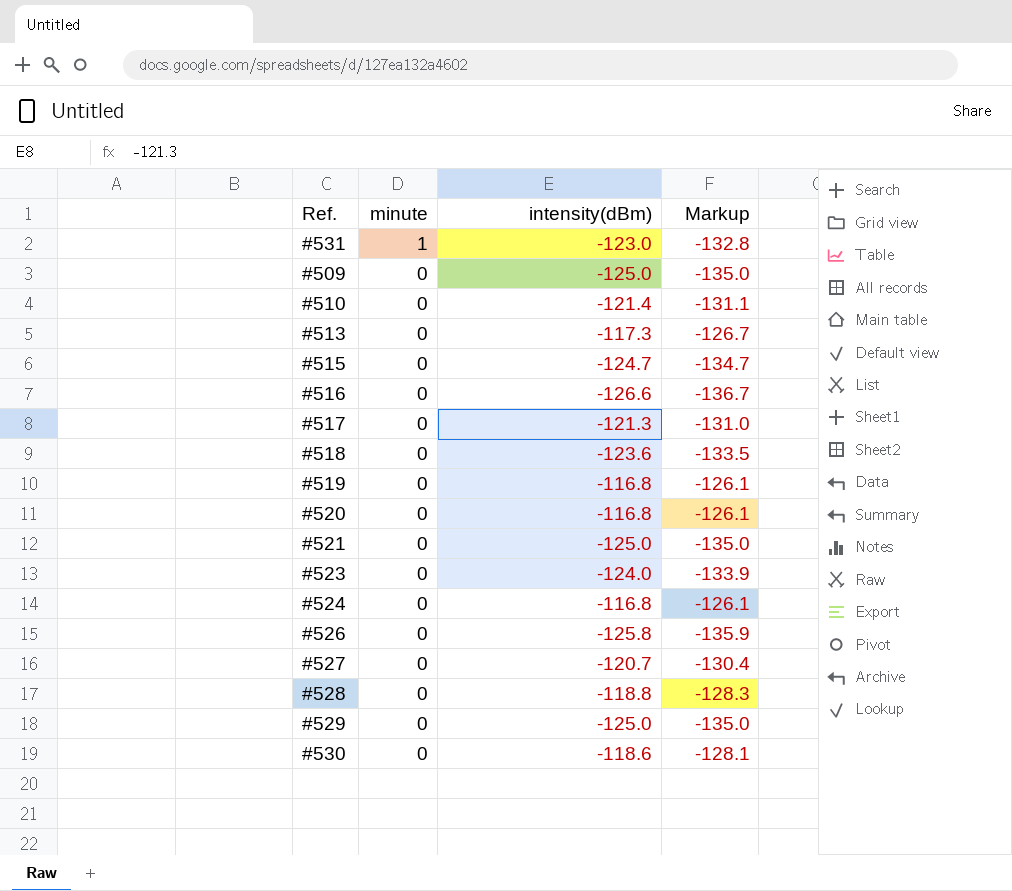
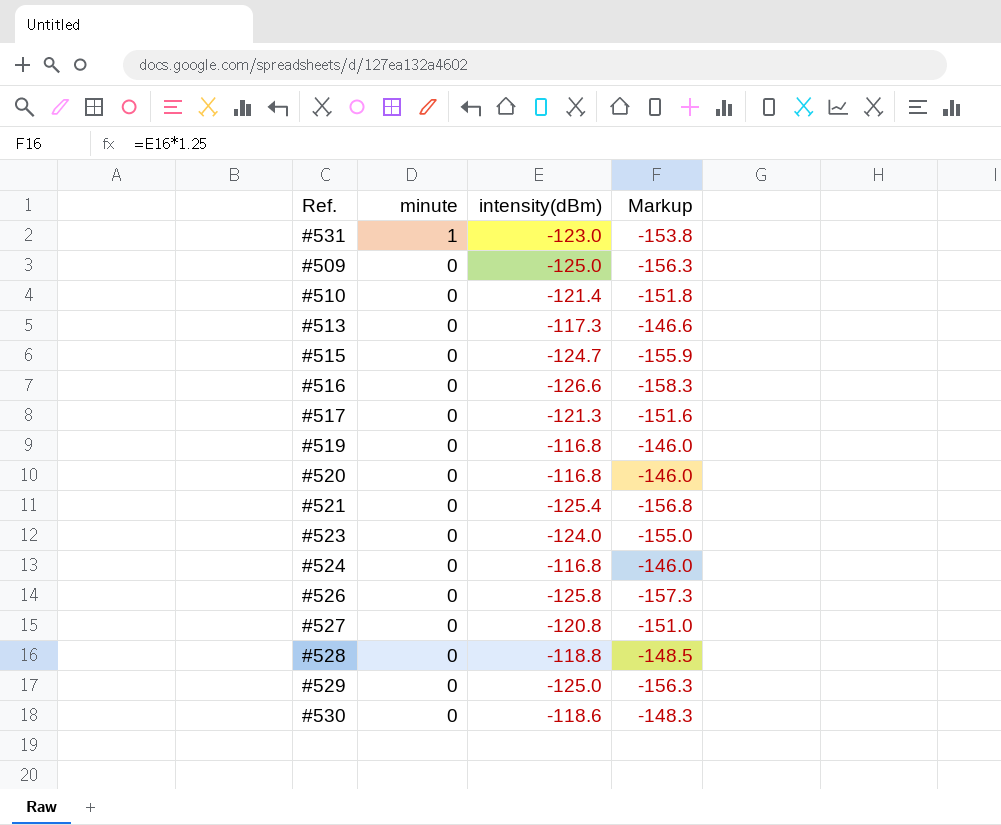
column Markup | formula: [intensity(dBm)] * 1.08 -> [intensity(dBm)] * 1.25
row #518: 0 | -123.6 | -133.5 -> none
#521 | intensity(dBm): -125.0 -> -125.4
#527 | intensity(dBm): -120.7 -> -120.8

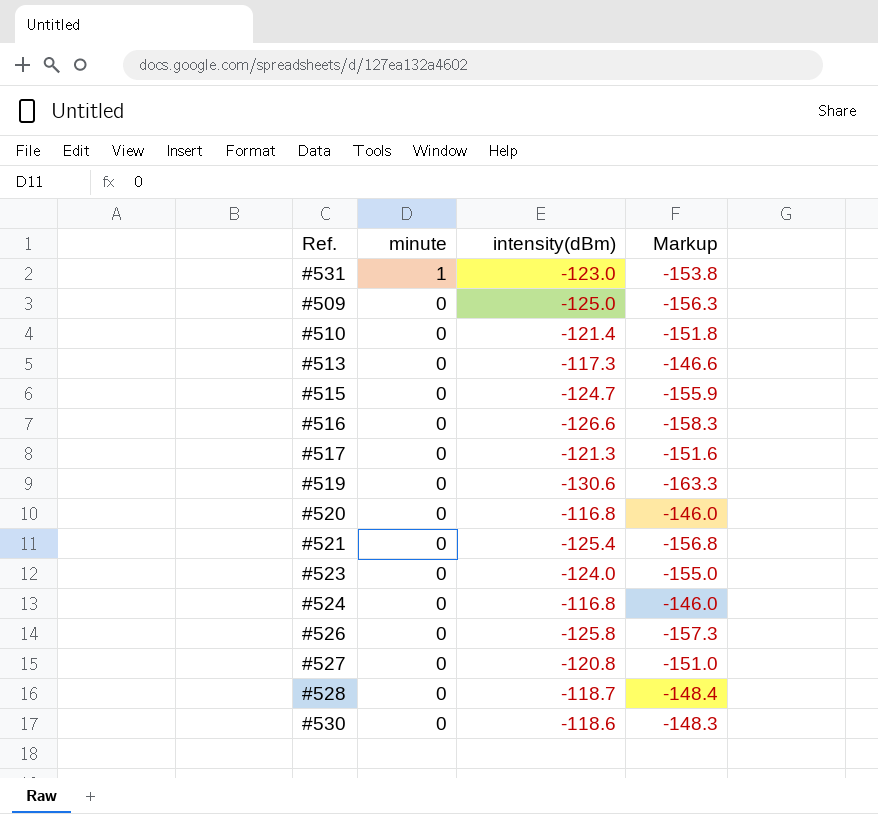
row #529: 0 | -125.0 | -156.3 -> none
#519 | intensity(dBm): -116.8 -> -130.6
#519 | Markup: -146.0 -> -163.3
#528 | intensity(dBm): -118.8 -> -118.7
#528 | Markup: -148.5 -> -148.4

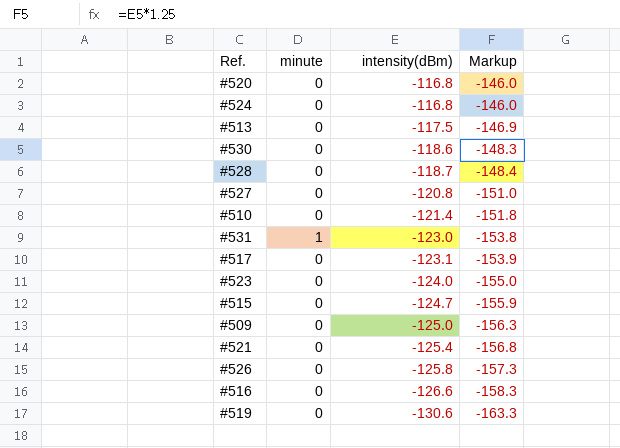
row order: minute descending -> intensity(dBm) descending
#513 | intensity(dBm): -117.3 -> -117.5
#513 | Markup: -146.6 -> -146.9
#517 | intensity(dBm): -121.3 -> -123.1
#517 | Markup: -151.6 -> -153.9

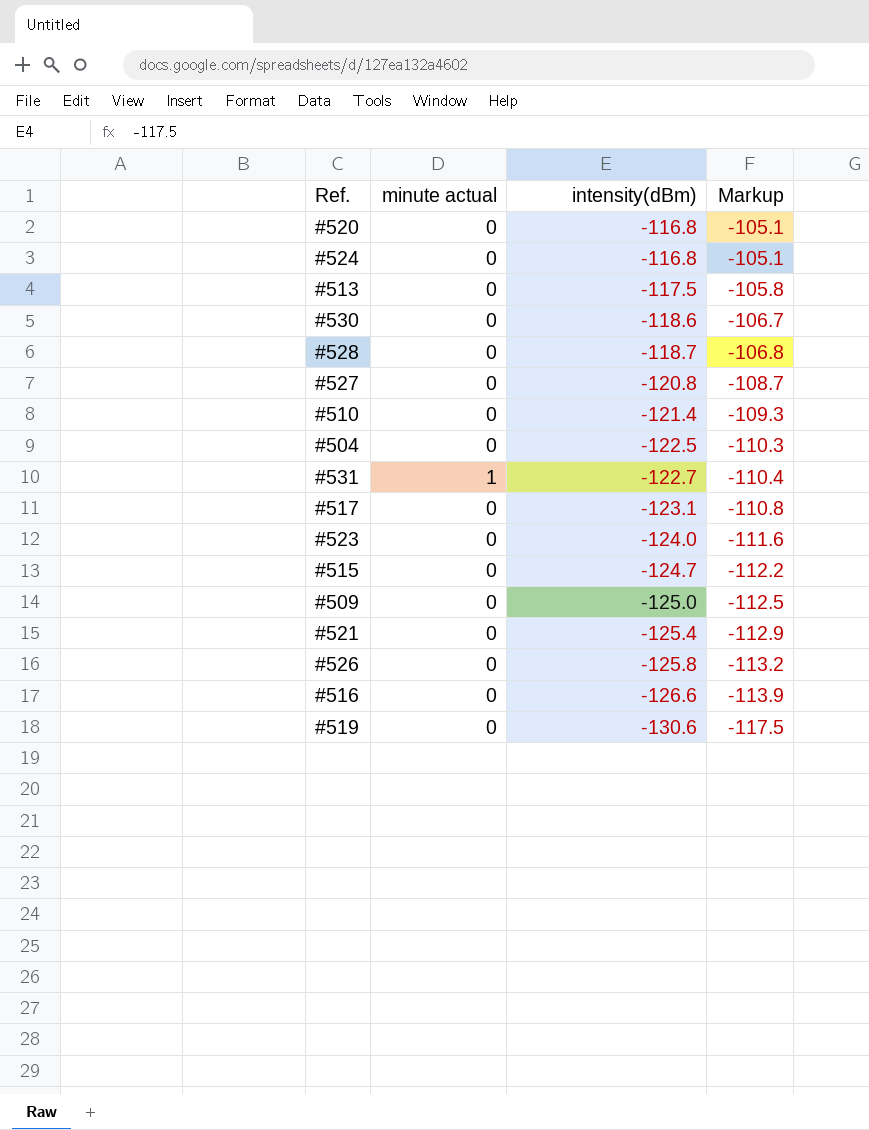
column name: minute -> minute actual
column Markup | formula: [intensity(dBm)] * 1.25 -> [intensity(dBm)] * 0.9
row #504: none -> 0 | -122.5 | -110.3
#531 | intensity(dBm): -123.0 -> -122.7

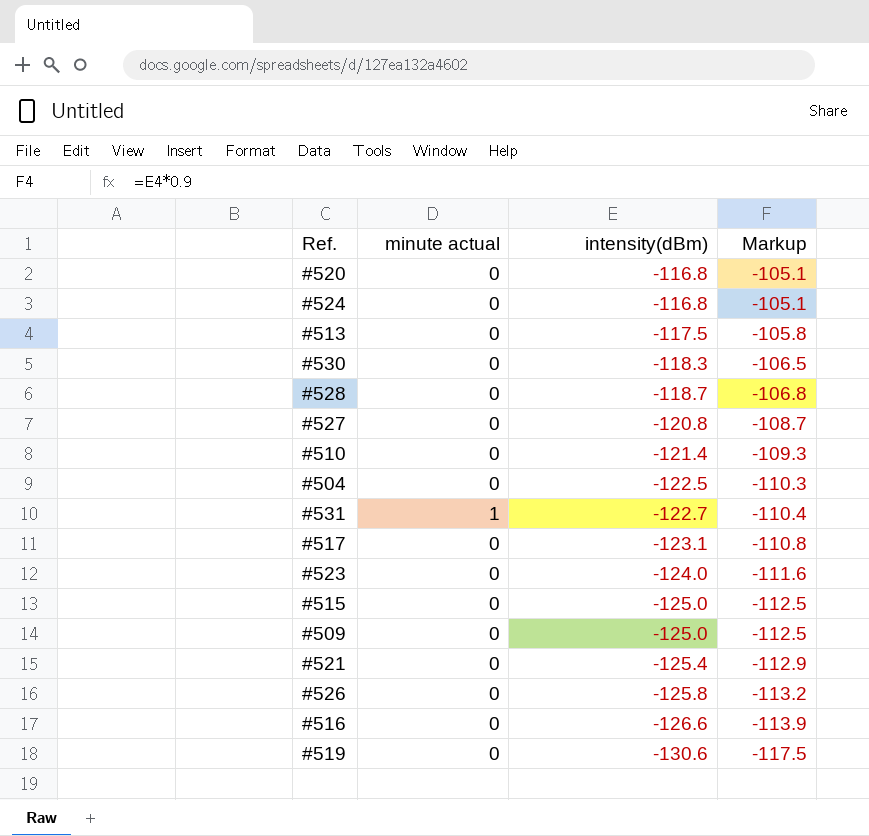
#530 | intensity(dBm): -118.6 -> -118.3
#530 | Markup: -106.7 -> -106.5
#515 | intensity(dBm): -124.7 -> -125.0
#515 | Markup: -112.2 -> -112.5

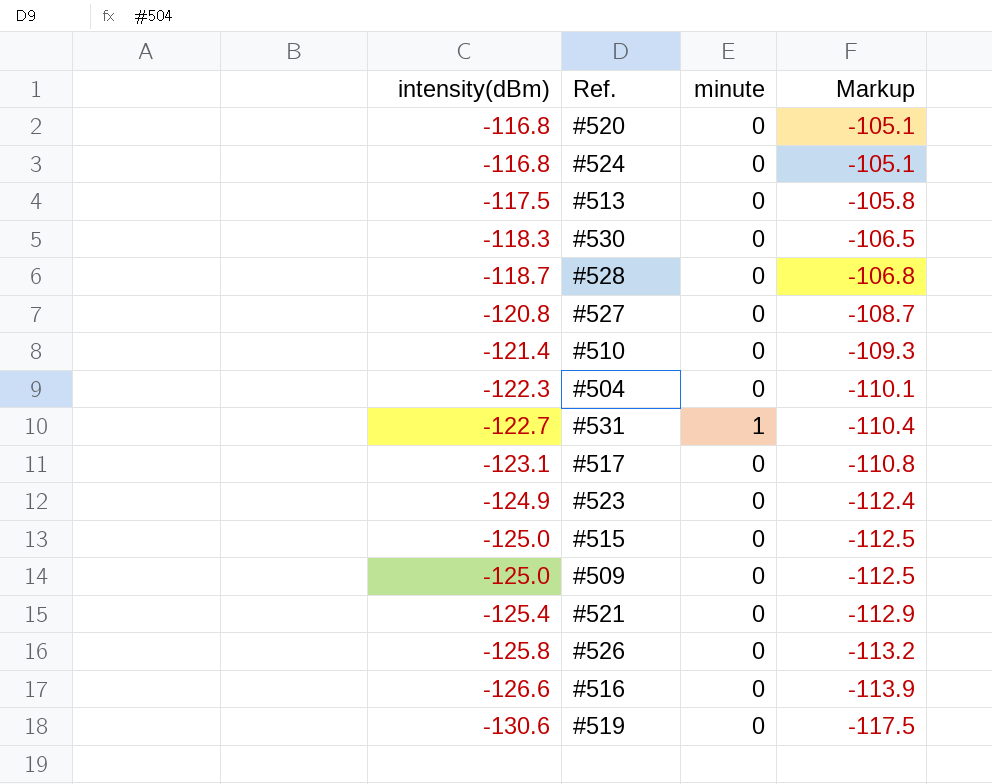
column intensity(dBm) | position: 3 -> 1
column name: minute actual -> minute
#504 | intensity(dBm): -122.5 -> -122.3
#504 | Markup: -110.3 -> -110.1
#523 | intensity(dBm): -124.0 -> -124.9
#523 | Markup: -111.6 -> -112.4

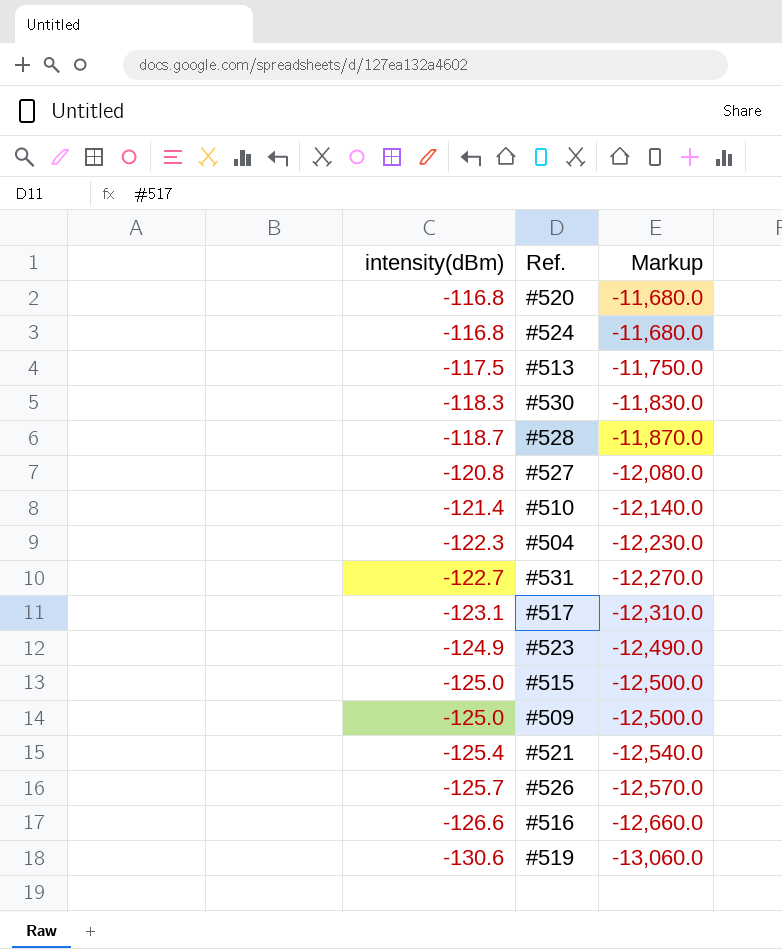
column minute | position: 3 -> none
column Markup | formula: [intensity(dBm)] * 0.9 -> [intensity(dBm)] * 100
#526 | intensity(dBm): -125.8 -> -125.7

